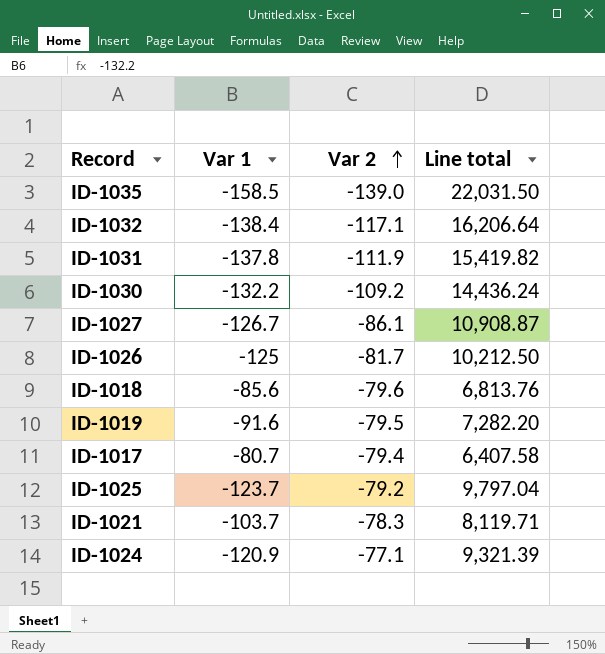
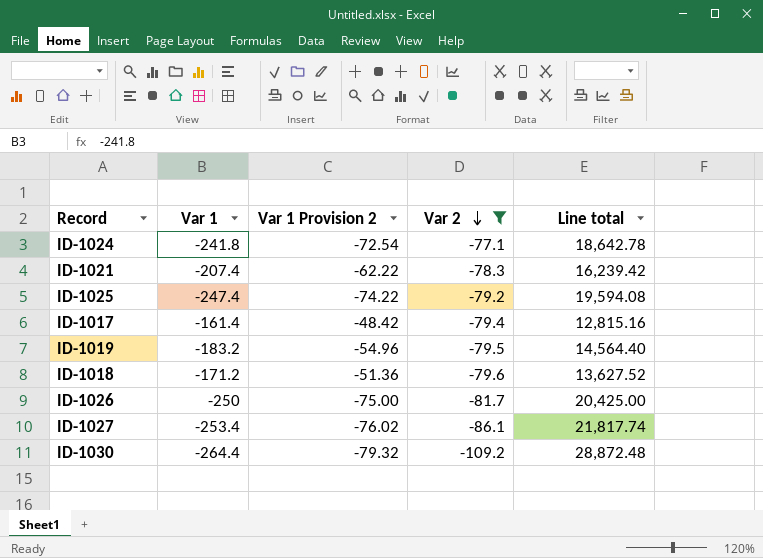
filter: none -> Var 2 >= -109.2
row order: Var 2 ascending -> Var 2 descending
column Var 1 Provision 2 | formula: none -> [Var 1] * 0.3
ID-1024 | Var 1: -120.9 -> -241.8
ID-1024 | Line total: 9,321.39 -> 18,642.78
ID-1021 | Var 1: -103.7 -> -207.4
ID-1021 | Line total: 8,119.71 -> 16,239.42
ID-1025 | Var 1: -123.7 -> -247.4
ID-1025 | Line total: 9,797.04 -> 19,594.08
ID-1017 | Var 1: -80.7 -> -161.4
ID-1017 | Line total: 6,407.58 -> 12,815.16
ID-1019 | Var 1: -91.6 -> -183.2
ID-1019 | Line total: 7,282.20 -> 14,564.40
ID-1018 | Var 1: -85.6 -> -171.2
ID-1018 | Line total: 6,813.76 -> 13,627.52
ID-1026 | Var 1: -125 -> -250
ID-1026 | Line total: 10,212.50 -> 20,425.00
ID-1027 | Var 1: -126.7 -> -253.4
ID-1027 | Line total: 10,908.87 -> 21,817.74
ID-1030 | Var 1: -132.2 -> -264.4
ID-1030 | Line total: 14,436.24 -> 28,872.48

